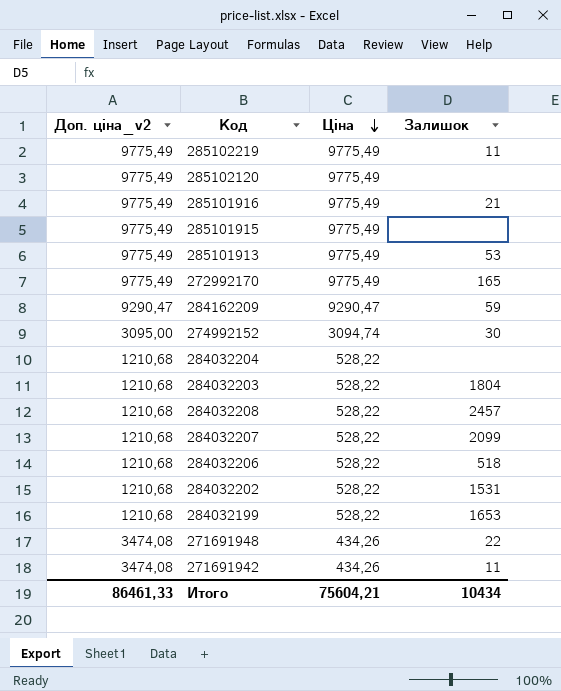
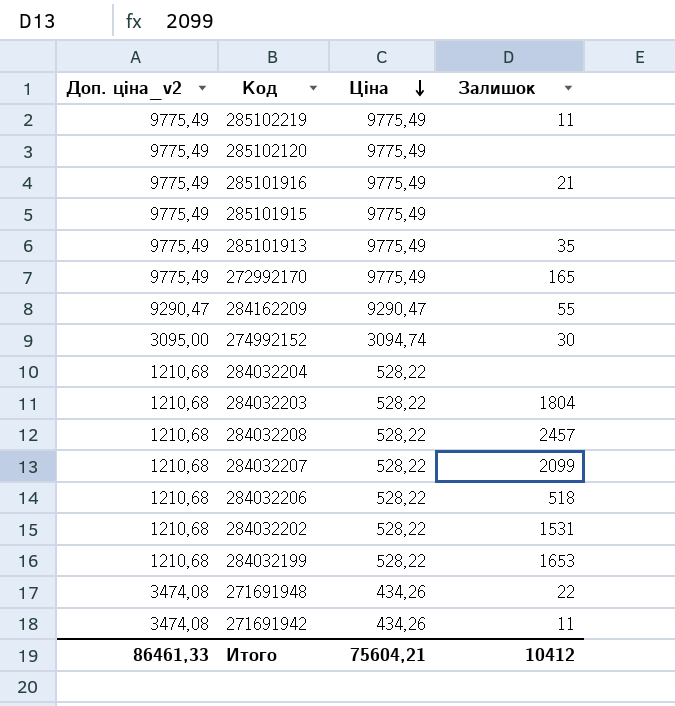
285101913 | Залишок: 53 -> 35
284162209 | Залишок: 59 -> 55
Итого | Залишок: 10434 -> 10412

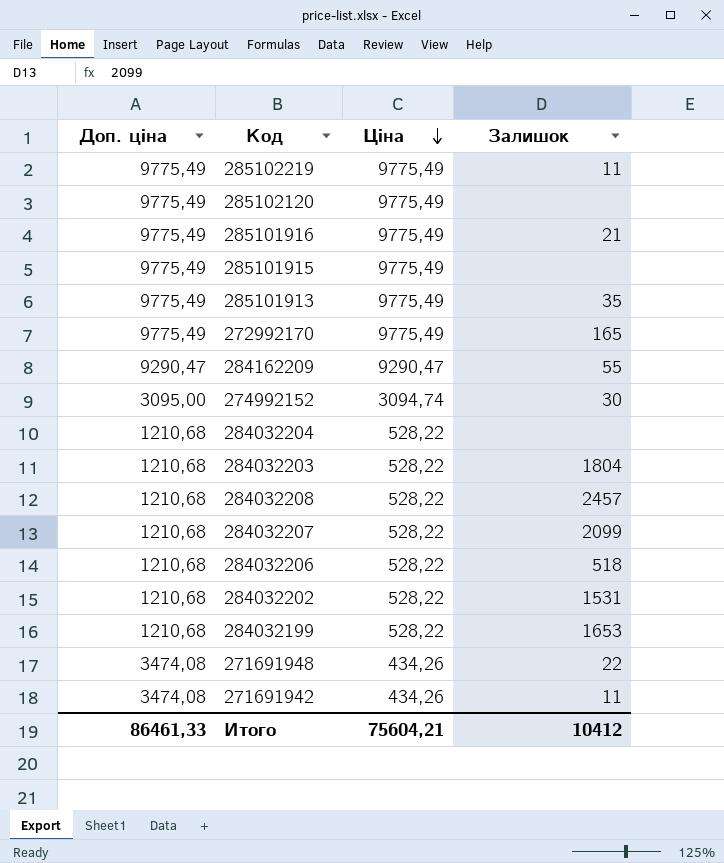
column name: Доп. ціна_v2 -> Доп. ціна

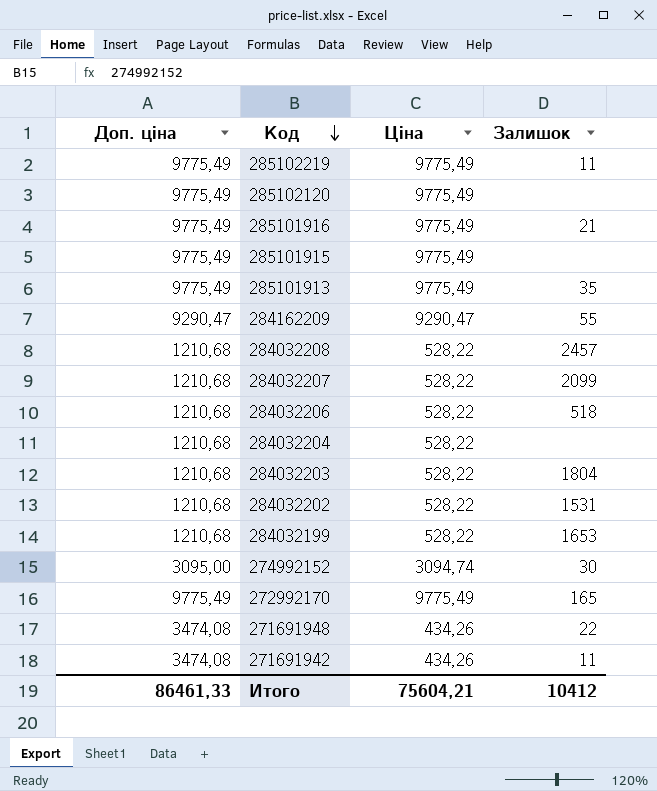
row order: Ціна descending -> Код descending

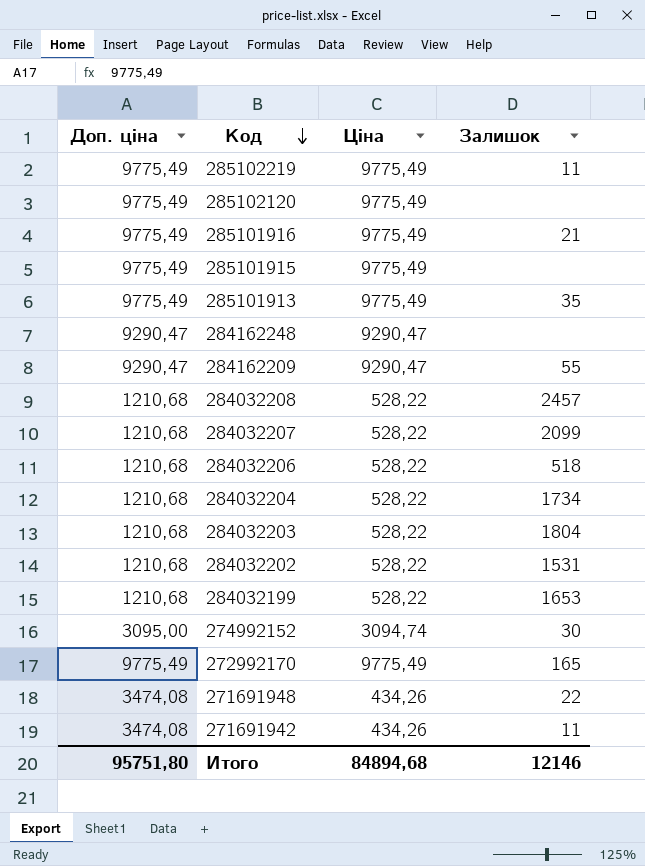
row 284162248: none -> 9290,47 | 9290,47 | none
284032204 | Залишок: none -> 1734
Итого | Доп. ціна: 86461,33 -> 95751,80
Итого | Ціна: 75604,21 -> 84894,68
Итого | Залишок: 10412 -> 12146

